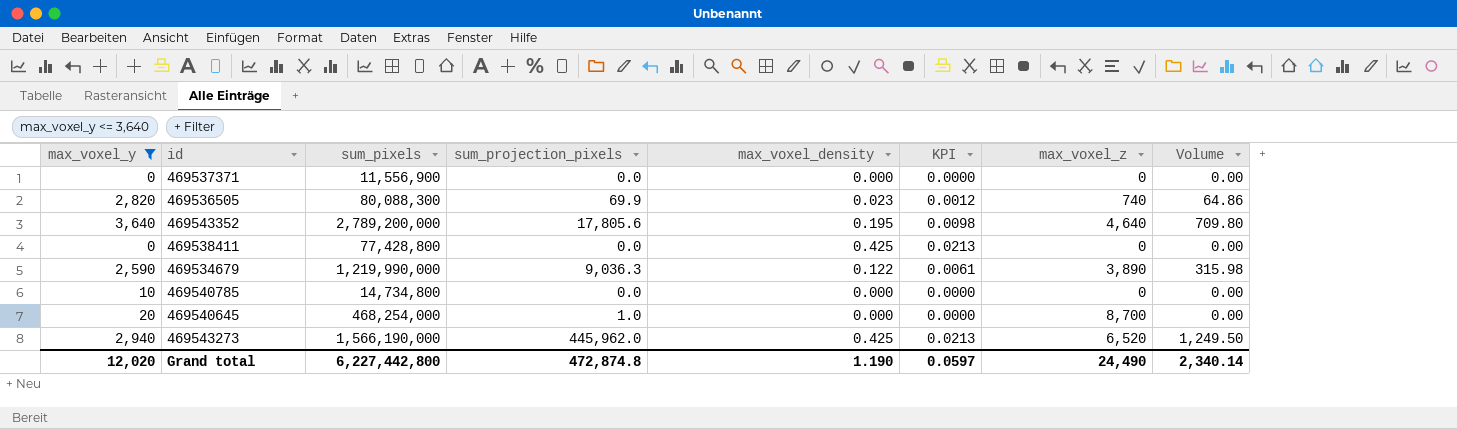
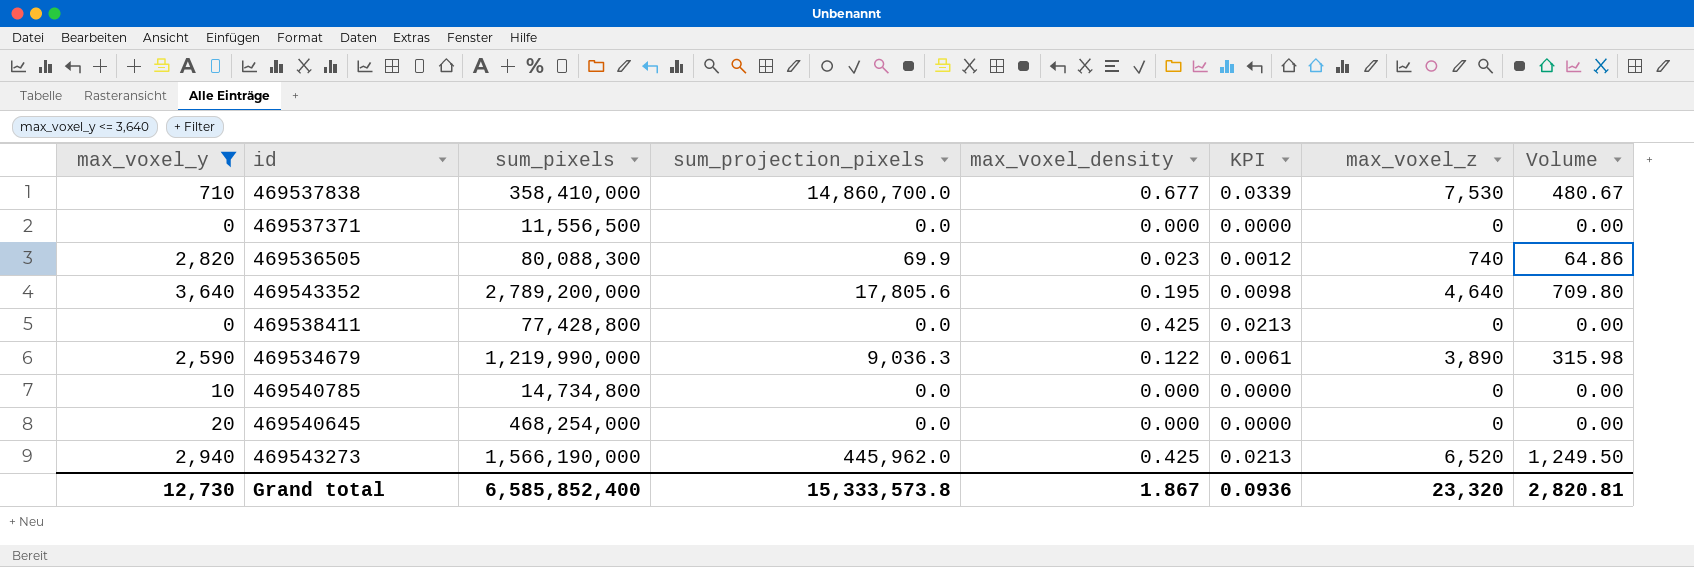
row 469537838: none -> 710 | 358,410,000 | 14,860,700.0 | 0.677 | 0.0339 | 7,530 | 480.67
469537371 | sum_pixels: 11,556,900 -> 11,556,500
469540645 | sum_projection_pixels: 1.0 -> 0.0
469540645 | max_voxel_z: 8,700 -> 0
Grand total | max_voxel_y: 12,020 -> 12,730
Grand total | sum_pixels: 6,227,442,800 -> 6,585,852,400
Grand total | sum_projection_pixels: 472,874.8 -> 15,333,573.8
Grand total | max_voxel_density: 1.190 -> 1.867
Grand total | KPI: 0.0597 -> 0.0936
Grand total | max_voxel_z: 24,490 -> 23,320
Grand total | Volume: 2,340.14 -> 2,820.81

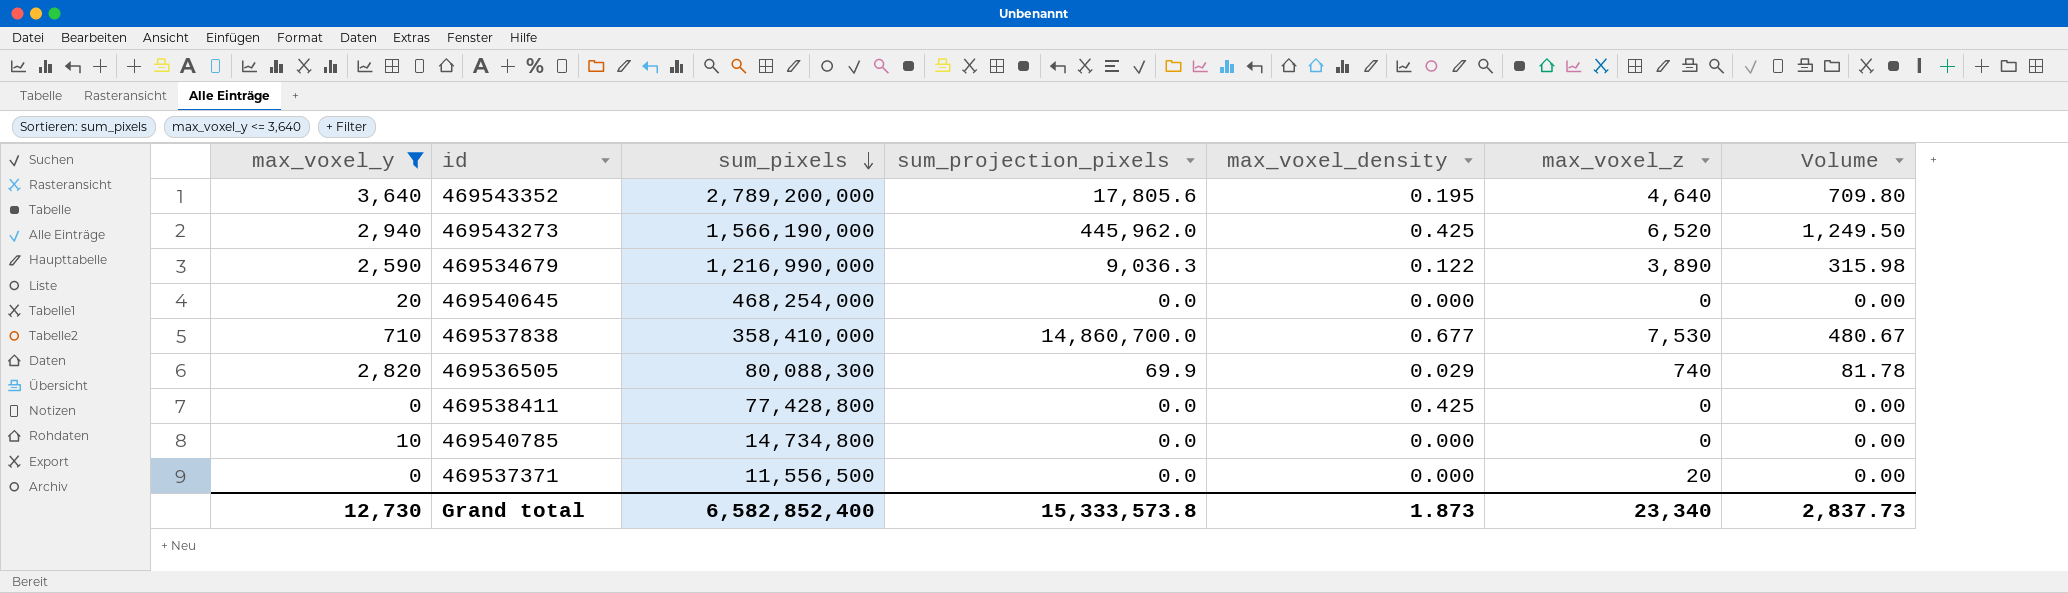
row order: none -> sum_pixels descending
column KPI | formula: [max_voxel_density] * 0.05 -> none
469534679 | sum_pixels: 1,219,990,000 -> 1,216,990,000
469536505 | max_voxel_density: 0.023 -> 0.029
469536505 | Volume: 64.86 -> 81.78
469537371 | max_voxel_z: 0 -> 20
Grand total | sum_pixels: 6,585,852,400 -> 6,582,852,400
Grand total | max_voxel_density: 1.867 -> 1.873
Grand total | max_voxel_z: 23,320 -> 23,340
Grand total | Volume: 2,820.81 -> 2,837.73

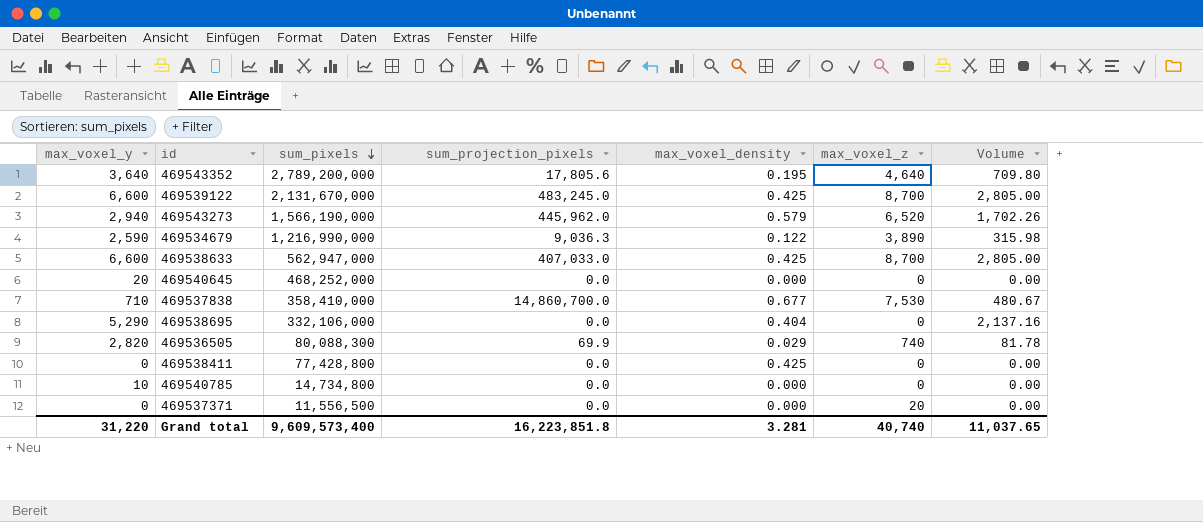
filter: max_voxel_y <= 3,640 -> none
469543273 | max_voxel_density: 0.425 -> 0.579
469543273 | Volume: 1,249.50 -> 1,702.26
469540645 | sum_pixels: 468,254,000 -> 468,252,000
Grand total | max_voxel_y: 12,730 -> 31,220
Grand total | sum_pixels: 6,582,852,400 -> 9,609,573,400
Grand total | sum_projection_pixels: 15,333,573.8 -> 16,223,851.8
Grand total | max_voxel_density: 1.873 -> 3.281
Grand total | max_voxel_z: 23,340 -> 40,740
Grand total | Volume: 2,837.73 -> 11,037.65

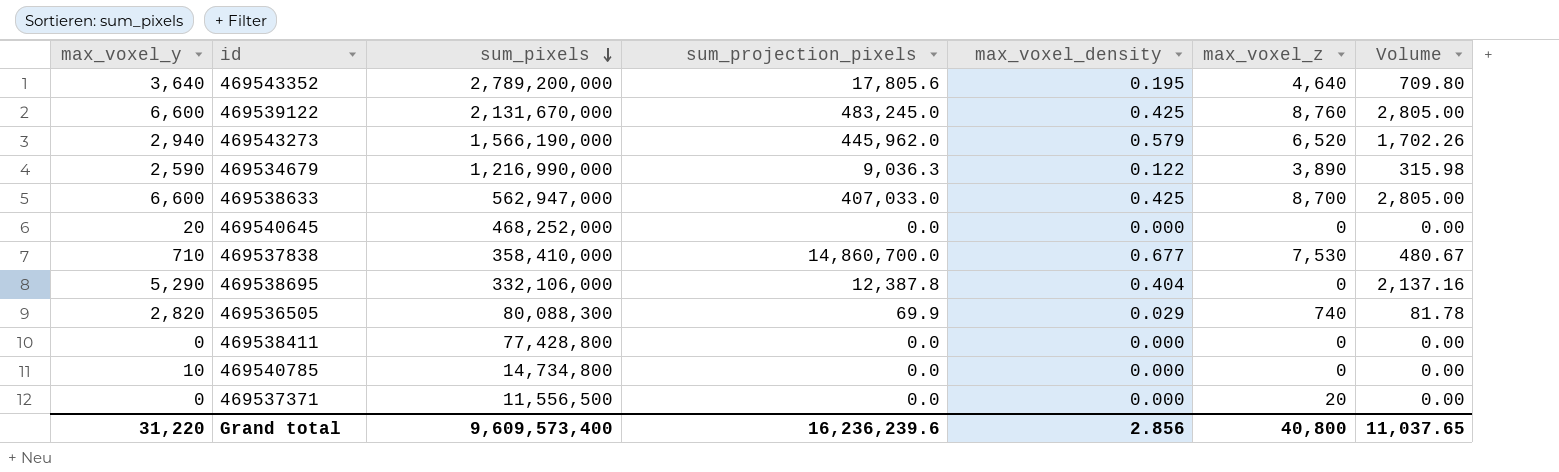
469539122 | max_voxel_z: 8,700 -> 8,760
469538695 | sum_projection_pixels: 0.0 -> 12,387.8
469538411 | max_voxel_density: 0.425 -> 0.000
Grand total | sum_projection_pixels: 16,223,851.8 -> 16,236,239.6
Grand total | max_voxel_density: 3.281 -> 2.856
Grand total | max_voxel_z: 40,740 -> 40,800

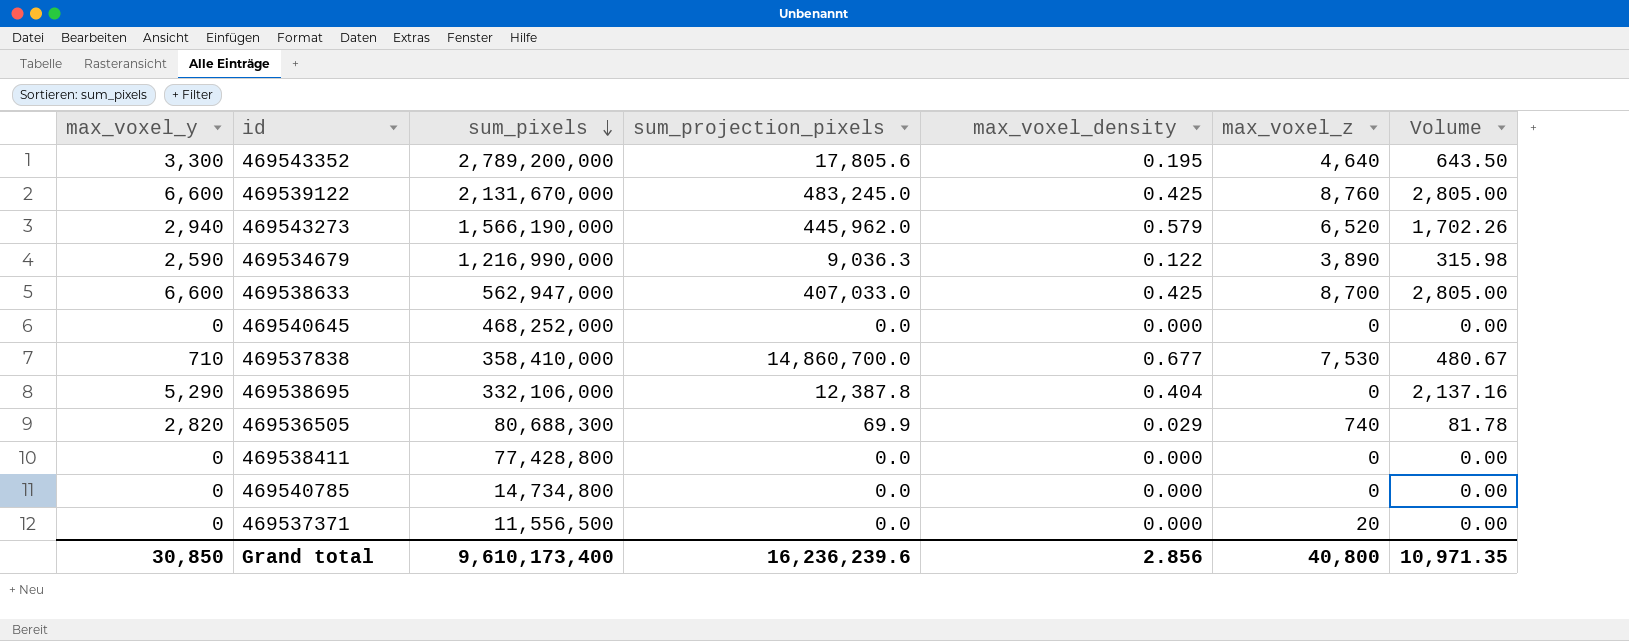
469543352 | max_voxel_y: 3,640 -> 3,300
469543352 | Volume: 709.80 -> 643.50
469540645 | max_voxel_y: 20 -> 0
469536505 | sum_pixels: 80,088,300 -> 80,688,300
469540785 | max_voxel_y: 10 -> 0
Grand total | max_voxel_y: 31,220 -> 30,850
Grand total | sum_pixels: 9,609,573,400 -> 9,610,173,400
Grand total | Volume: 11,037.65 -> 10,971.35

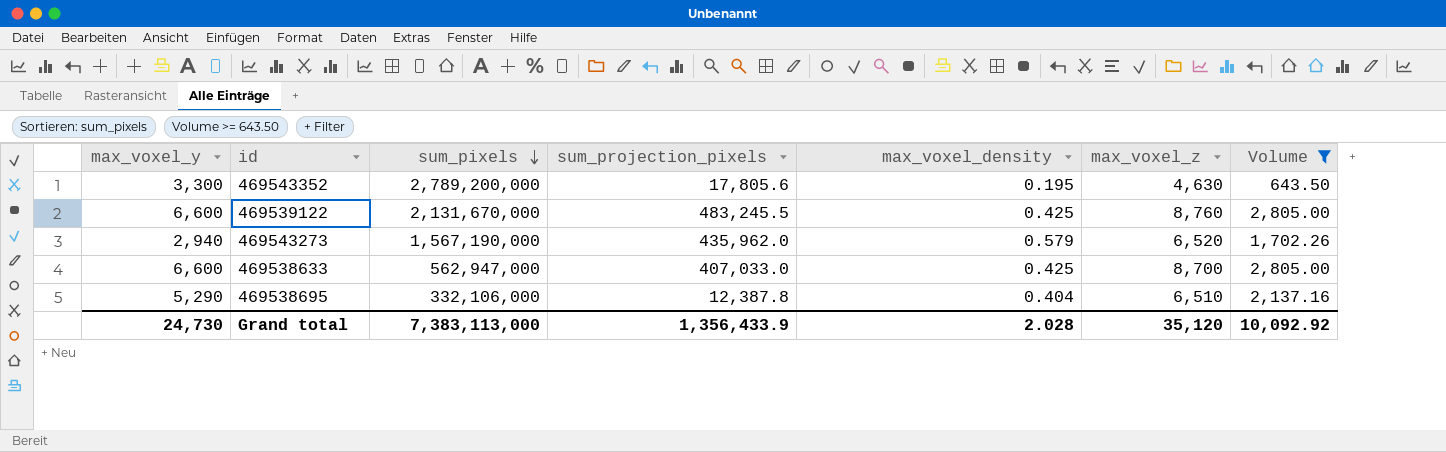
filter: none -> Volume >= 643.50
469543352 | max_voxel_z: 4,640 -> 4,630
469539122 | sum_projection_pixels: 483,245.0 -> 483,245.5
469543273 | sum_pixels: 1,566,190,000 -> 1,567,190,000
469543273 | sum_projection_pixels: 445,962.0 -> 435,962.0
469538695 | max_voxel_z: 0 -> 6,510
Grand total | max_voxel_y: 30,850 -> 24,730
Grand total | sum_pixels: 9,610,173,400 -> 7,383,113,000
Grand total | sum_projection_pixels: 16,236,239.6 -> 1,356,433.9
Grand total | max_voxel_density: 2.856 -> 2.028
Grand total | max_voxel_z: 40,800 -> 35,120
Grand total | Volume: 10,971.35 -> 10,092.92

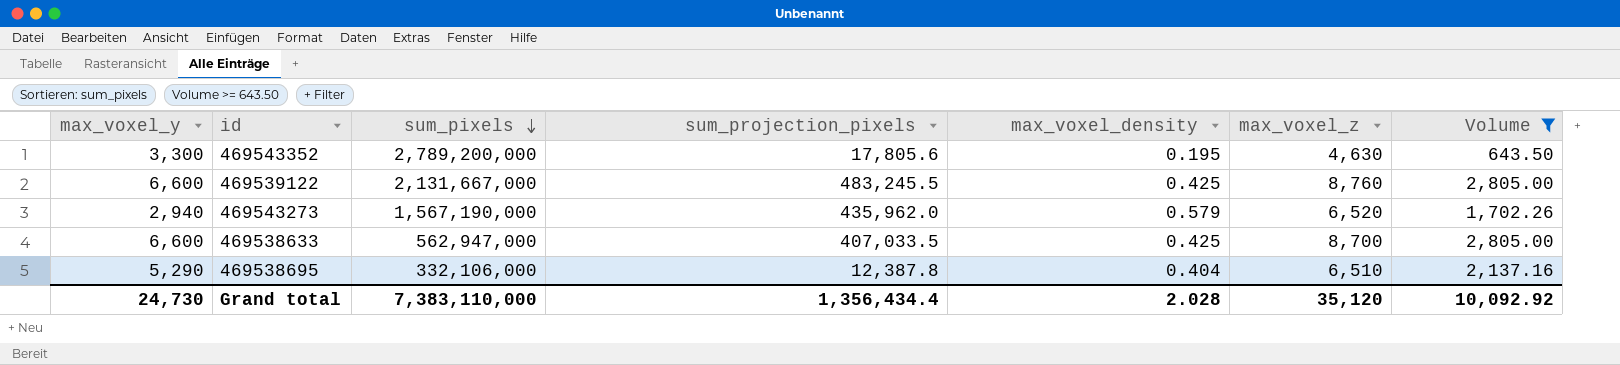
469539122 | sum_pixels: 2,131,670,000 -> 2,131,667,000
469538633 | sum_projection_pixels: 407,033.0 -> 407,033.5
Grand total | sum_pixels: 7,383,113,000 -> 7,383,110,000
Grand total | sum_projection_pixels: 1,356,433.9 -> 1,356,434.4

